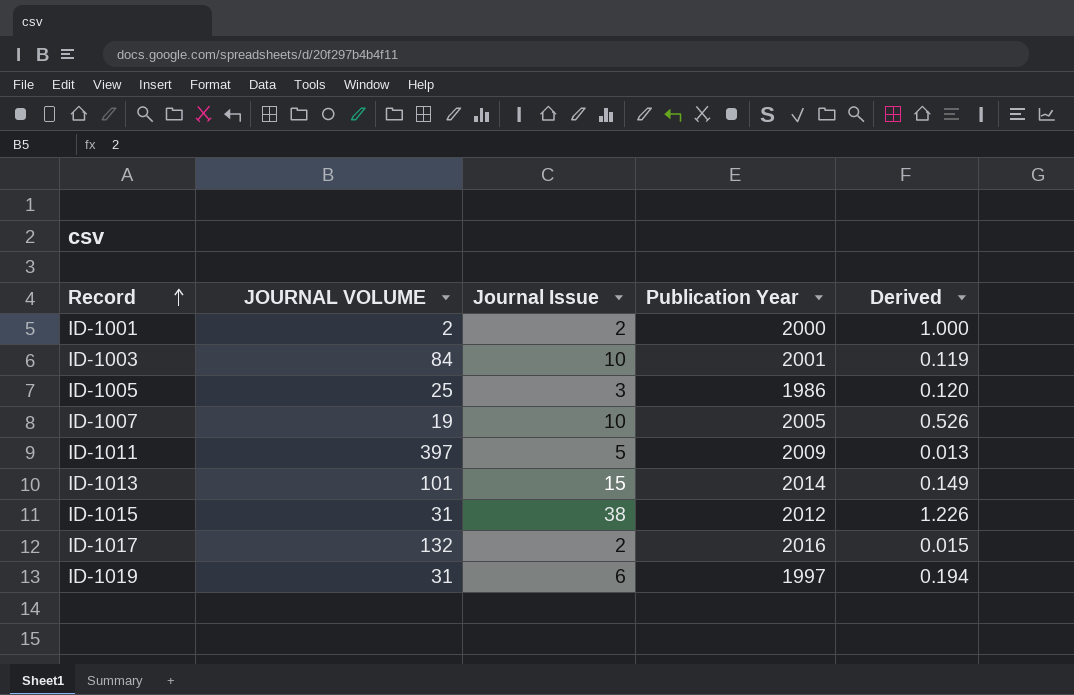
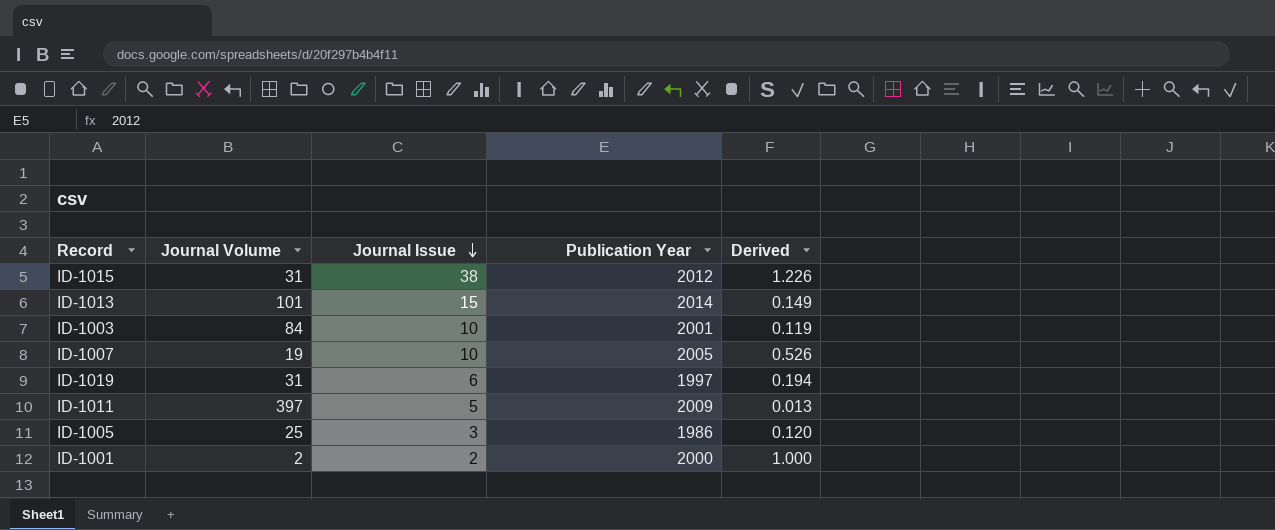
row order: Record ascending -> Journal Issue descending
column name: JOURNAL VOLUME -> Journal Volume
row ID-1017: 132 | 2 | 2016 | 0.015 -> none

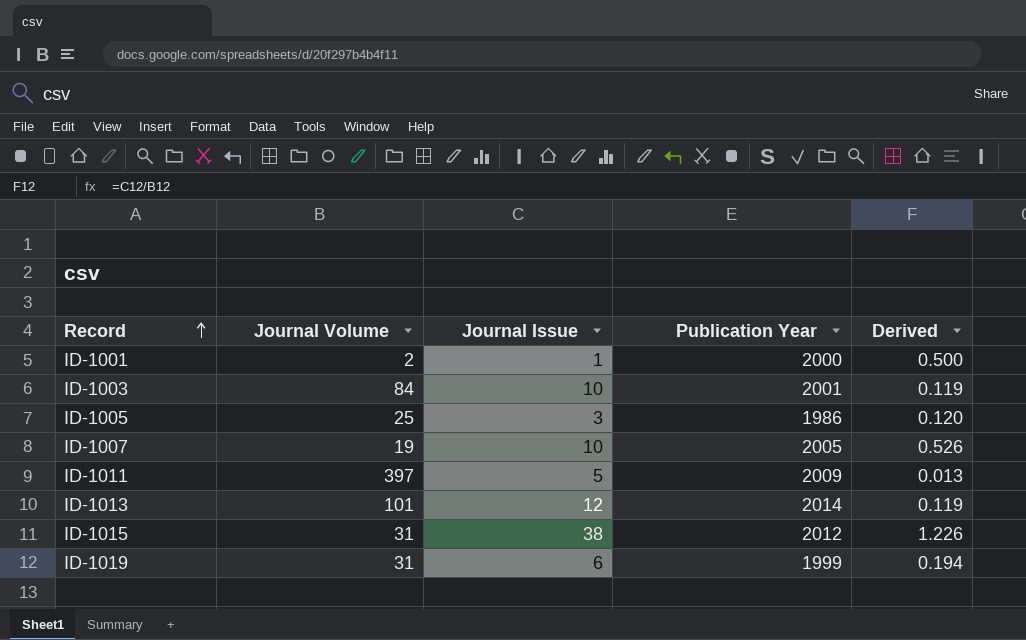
row order: Journal Issue descending -> Record ascending
ID-1001 | Journal Issue: 2 -> 1
ID-1001 | Derived: 1.000 -> 0.500
ID-1013 | Journal Issue: 15 -> 12
ID-1013 | Derived: 0.149 -> 0.119
ID-1019 | Publication Year: 1997 -> 1999

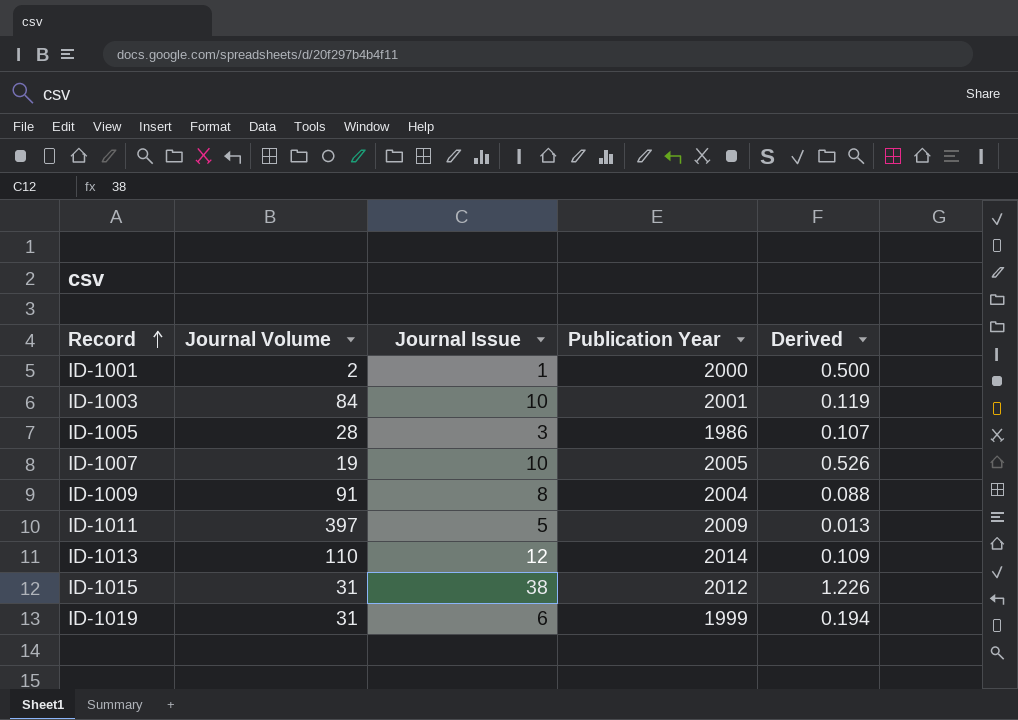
ID-1005 | Journal Volume: 25 -> 28
ID-1005 | Derived: 0.120 -> 0.107
row ID-1009: none -> 91 | 8 | 2004 | 0.088
ID-1013 | Journal Volume: 101 -> 110
ID-1013 | Derived: 0.119 -> 0.109

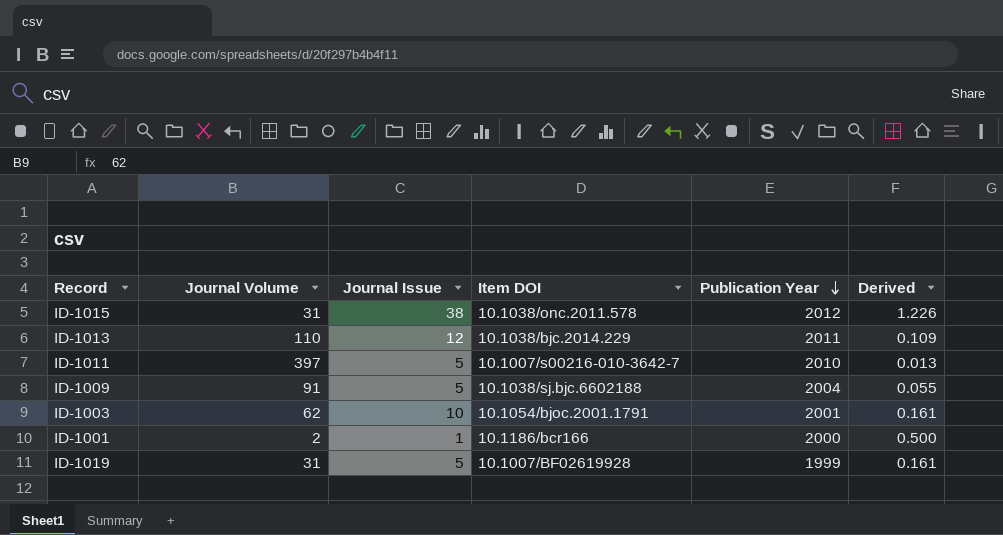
row order: Record ascending -> Publication Year descending
column Item DOI | position: none -> 4
row ID-1005: 28 | 3 | 1986 | 0.107 -> none
row ID-1007: 19 | 10 | 2005 | 0.526 -> none
ID-1013 | Publication Year: 2014 -> 2011
ID-1011 | Publication Year: 2009 -> 2010
ID-1009 | Journal Issue: 8 -> 5
ID-1009 | Derived: 0.088 -> 0.055
ID-1003 | Journal Volume: 84 -> 62
ID-1003 | Derived: 0.119 -> 0.161
ID-1019 | Journal Issue: 6 -> 5
ID-1019 | Derived: 0.194 -> 0.161

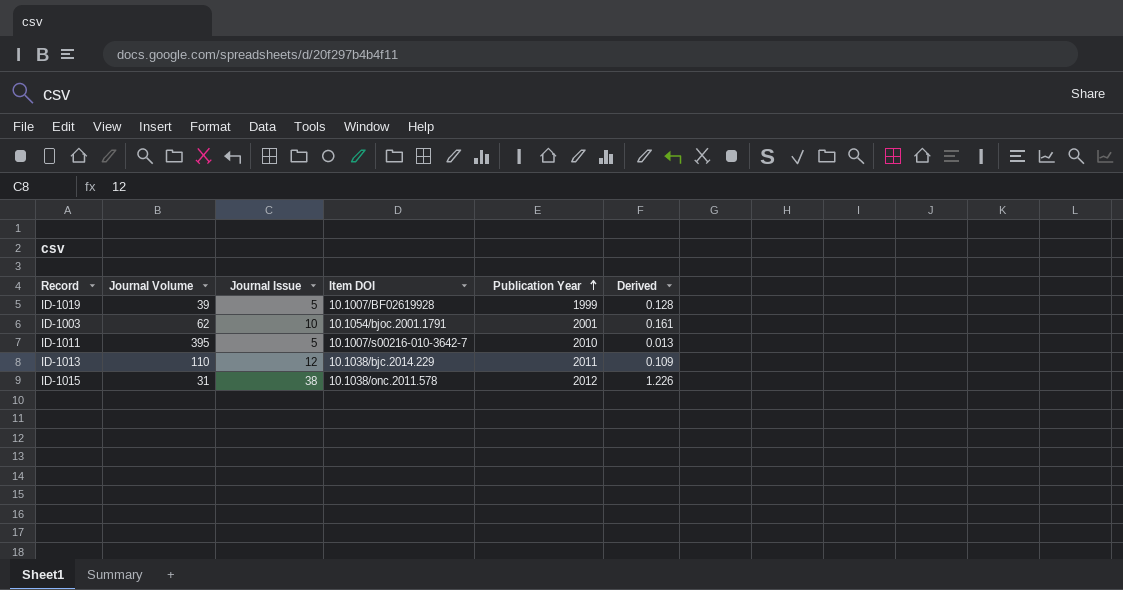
row order: Publication Year descending -> Publication Year ascending
row ID-1009: 91 | 5 | 10.1038/sj.bjc.6602188 | 2004 | 0.055 -> none
row ID-1001: 2 | 1 | 10.1186/bcr166 | 2000 | 0.500 -> none
ID-1019 | Journal Volume: 31 -> 39
ID-1019 | Derived: 0.161 -> 0.128
ID-1011 | Journal Volume: 397 -> 395

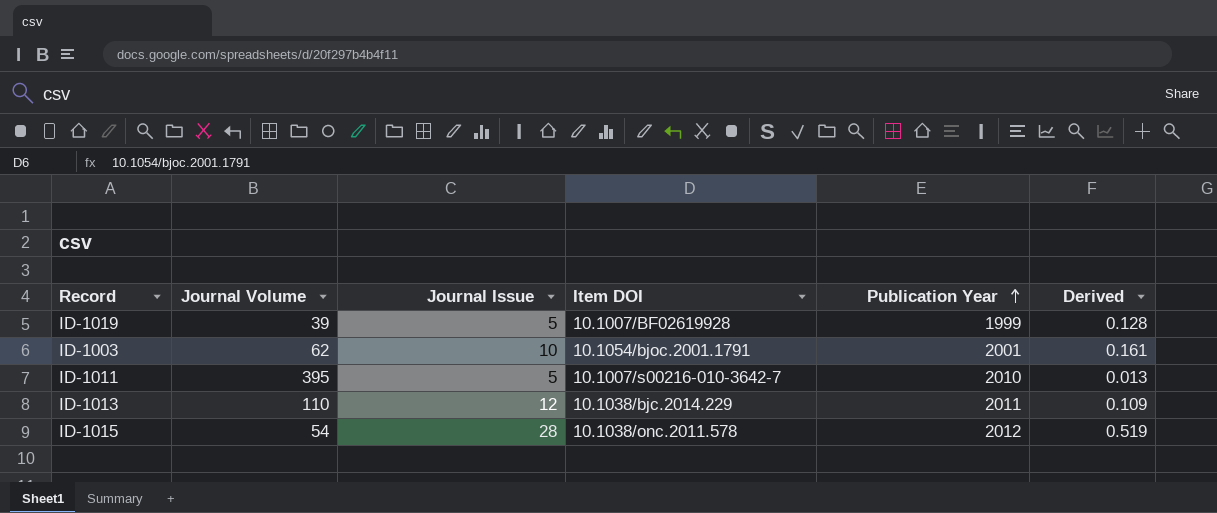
ID-1015 | Journal Volume: 31 -> 54
ID-1015 | Journal Issue: 38 -> 28
ID-1015 | Derived: 1.226 -> 0.519

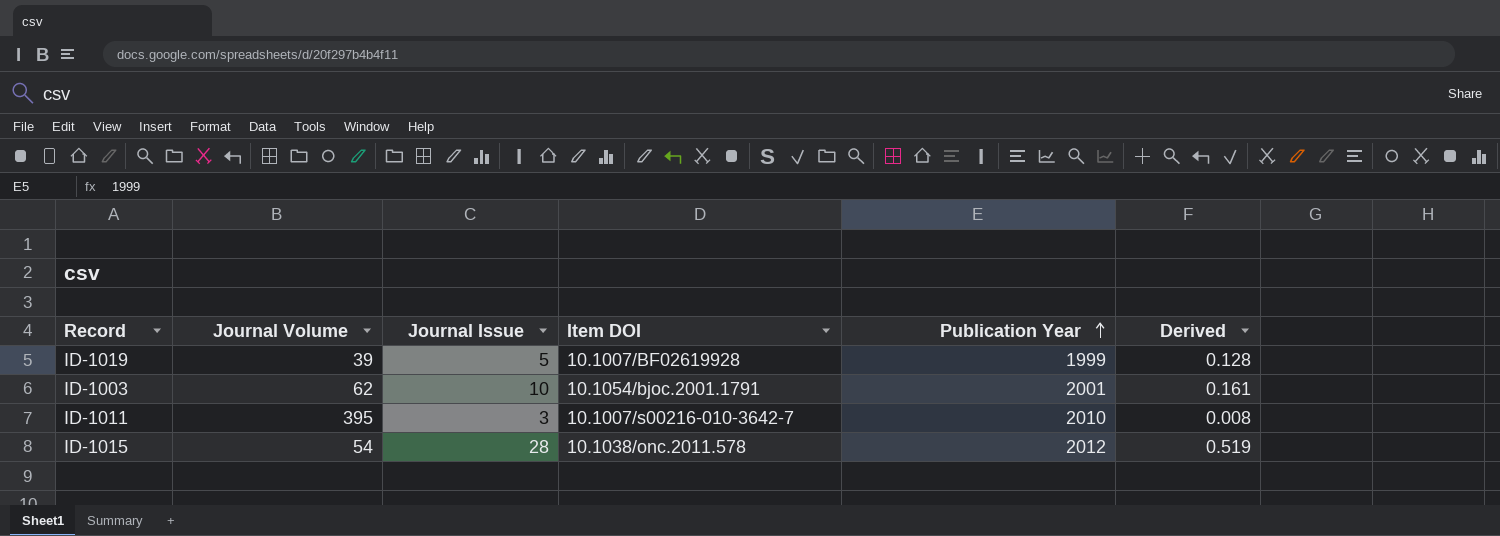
row ID-1013: 110 | 12 | 10.1038/bjc.2014.229 | 2011 | 0.109 -> none
ID-1011 | Journal Issue: 5 -> 3
ID-1011 | Derived: 0.013 -> 0.008

